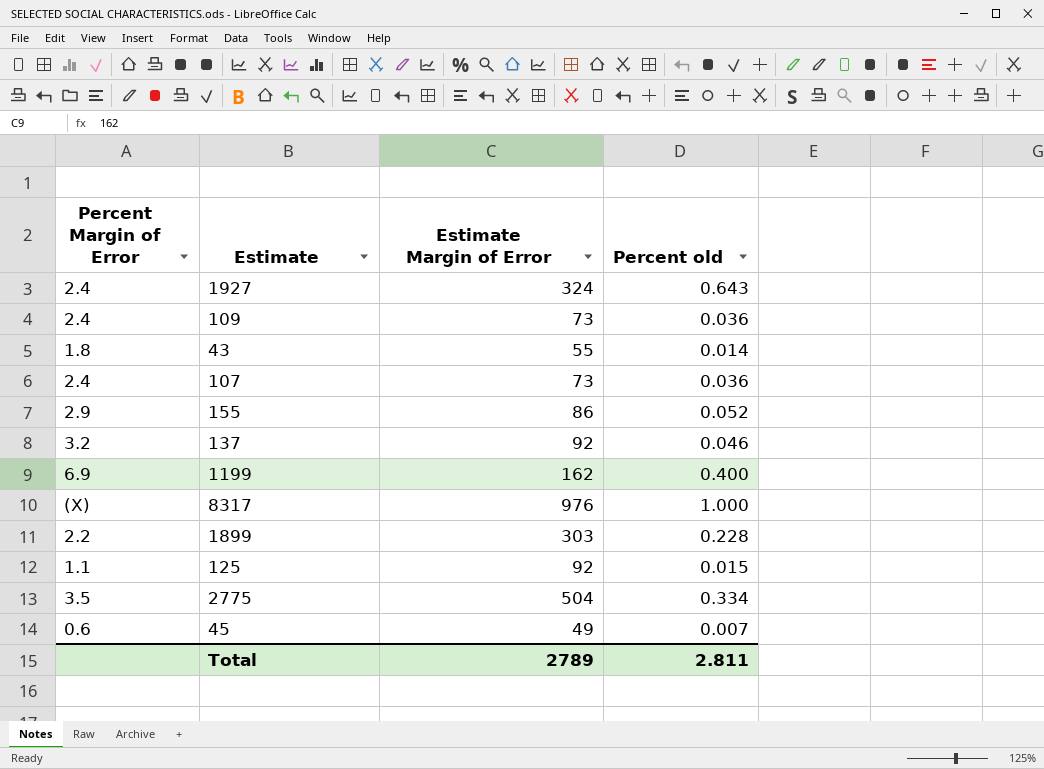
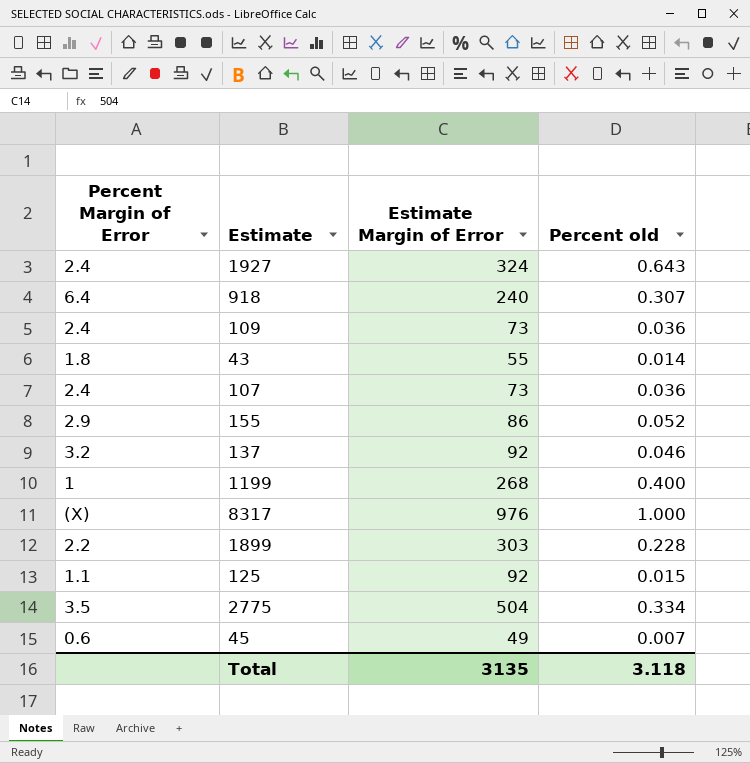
row 918: none -> 6.4 | 240 | 0.307
1199 | Percent Margin of Error: 6.9 -> 1
1199 | Estimate Margin of Error: 162 -> 268
Total | Estimate Margin of Error: 2789 -> 3135
Total | Percent old: 2.811 -> 3.118

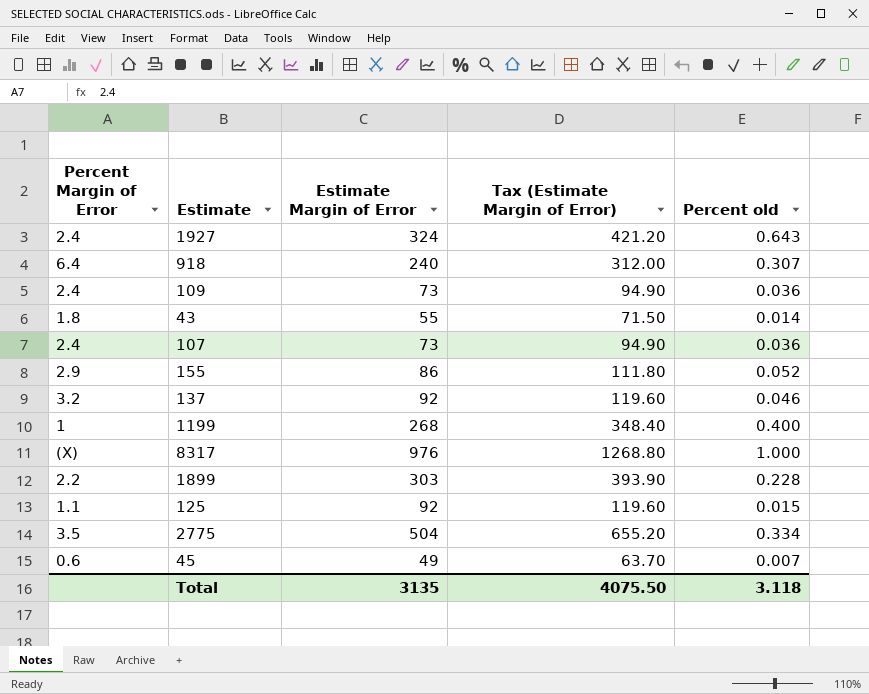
column Tax (Estimate Margin of Error) | formula: none -> [Estimate Margin of Error] * 1.3

